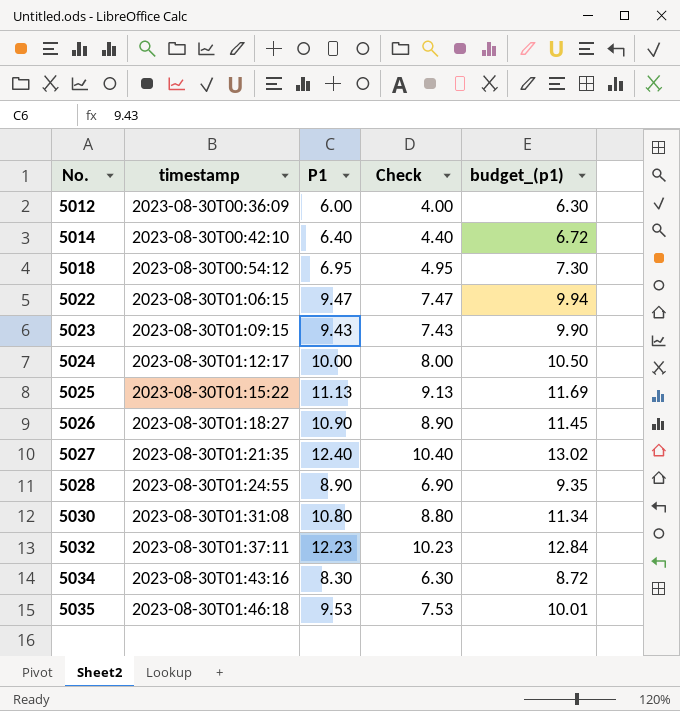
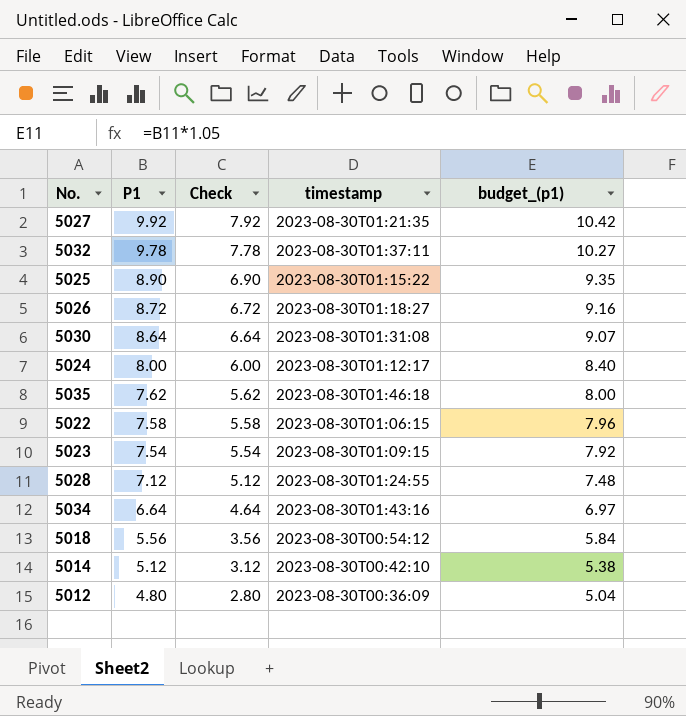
row order: No. ascending -> P1 descending
column timestamp | position: 2 -> 4
5027 | P1: 12.40 -> 9.92
5027 | Check: 10.40 -> 7.92
5027 | budget_(p1): 13.02 -> 10.42
5032 | P1: 12.23 -> 9.78
5032 | Check: 10.23 -> 7.78
5032 | budget_(p1): 12.84 -> 10.27
5025 | P1: 11.13 -> 8.90
5025 | Check: 9.13 -> 6.90
5025 | budget_(p1): 11.69 -> 9.35
5026 | P1: 10.90 -> 8.72
5026 | Check: 8.90 -> 6.72
5026 | budget_(p1): 11.45 -> 9.16
5030 | P1: 10.80 -> 8.64
5030 | Check: 8.80 -> 6.64
5030 | budget_(p1): 11.34 -> 9.07
5024 | P1: 10.00 -> 8.00
5024 | Check: 8.00 -> 6.00
5024 | budget_(p1): 10.50 -> 8.40
5035 | P1: 9.53 -> 7.62
5035 | Check: 7.53 -> 5.62
5035 | budget_(p1): 10.01 -> 8.00
5022 | P1: 9.47 -> 7.58
5022 | Check: 7.47 -> 5.58
5022 | budget_(p1): 9.94 -> 7.96
5023 | P1: 9.43 -> 7.54
5023 | Check: 7.43 -> 5.54
5023 | budget_(p1): 9.90 -> 7.92
5028 | P1: 8.90 -> 7.12
5028 | Check: 6.90 -> 5.12
5028 | budget_(p1): 9.35 -> 7.48
5034 | P1: 8.30 -> 6.64
5034 | Check: 6.30 -> 4.64
5034 | budget_(p1): 8.72 -> 6.97
5018 | P1: 6.95 -> 5.56
5018 | Check: 4.95 -> 3.56
5018 | budget_(p1): 7.30 -> 5.84
5014 | P1: 6.40 -> 5.12
5014 | Check: 4.40 -> 3.12
5014 | budget_(p1): 6.72 -> 5.38
5012 | P1: 6.00 -> 4.80
5012 | Check: 4.00 -> 2.80
5012 | budget_(p1): 6.30 -> 5.04

